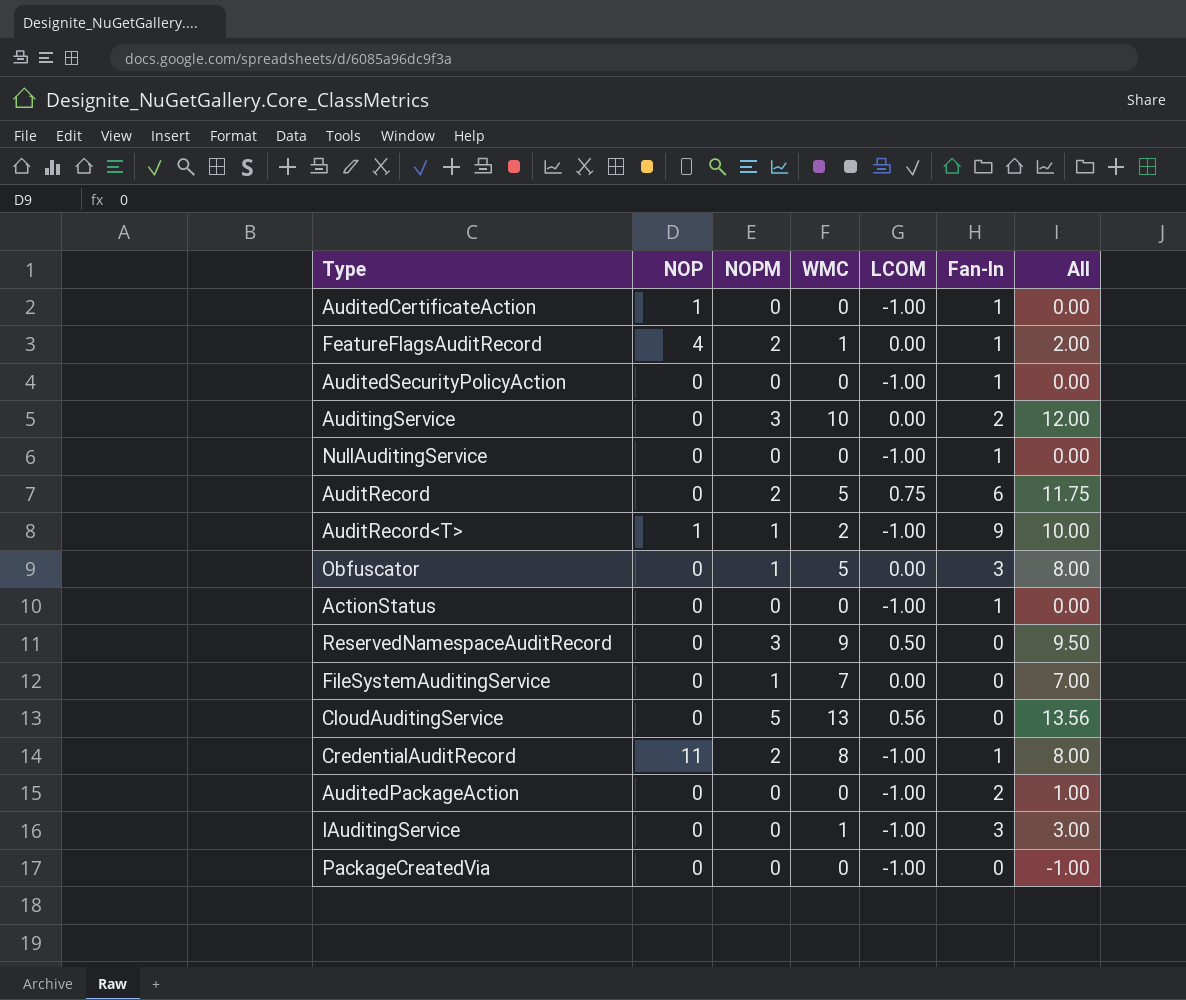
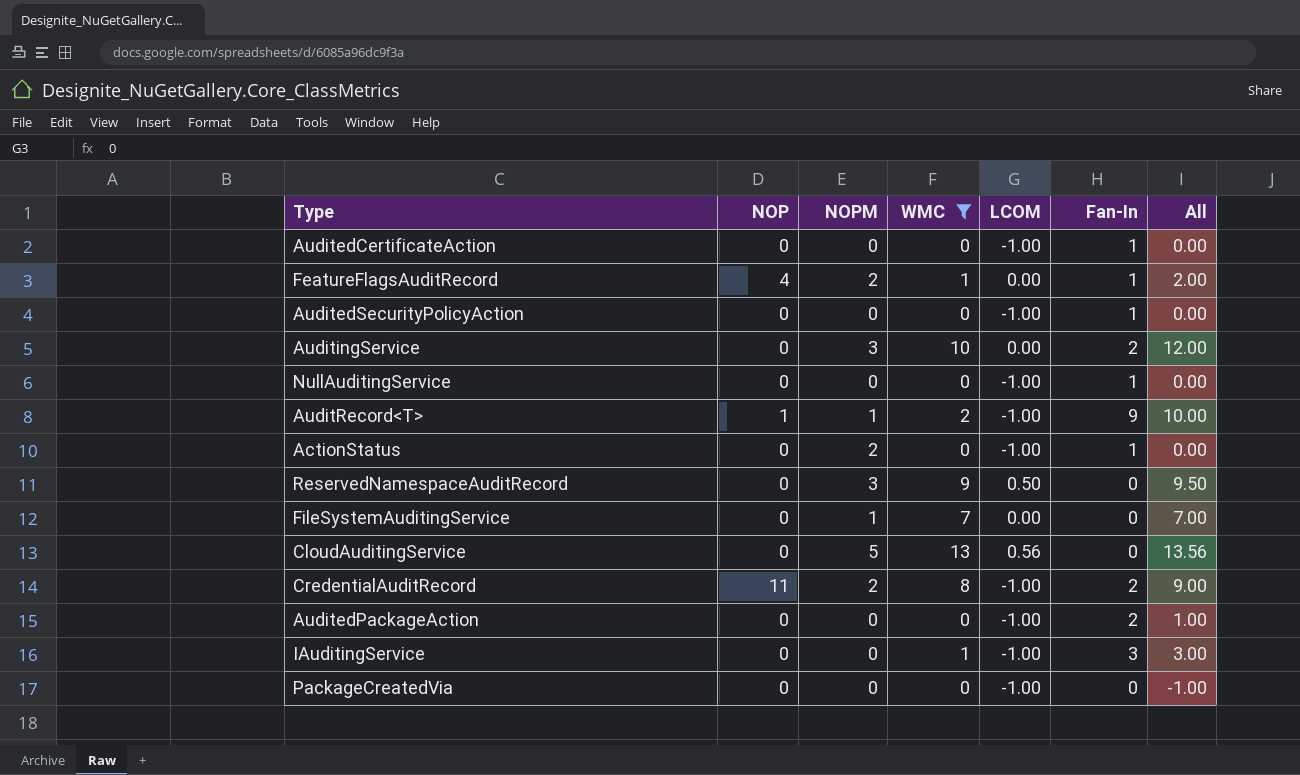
filter: none -> WMC != 5
AuditedCertificateAction | NOP: 1 -> 0
ActionStatus | NOPM: 0 -> 2
CredentialAuditRecord | Fan-In: 1 -> 2
CredentialAuditRecord | All: 8.00 -> 9.00

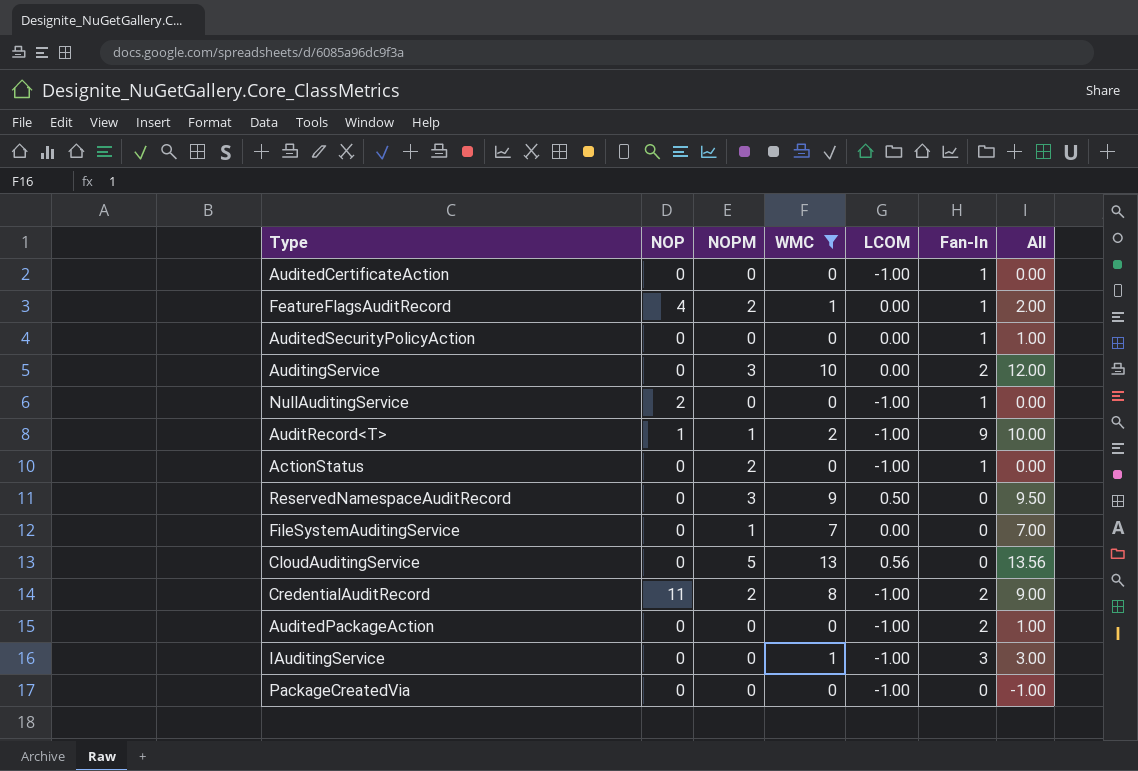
AuditedSecurityPolicyAction | LCOM: -1.00 -> 0.00
AuditedSecurityPolicyAction | All: 0.00 -> 1.00
NullAuditingService | NOP: 0 -> 2

